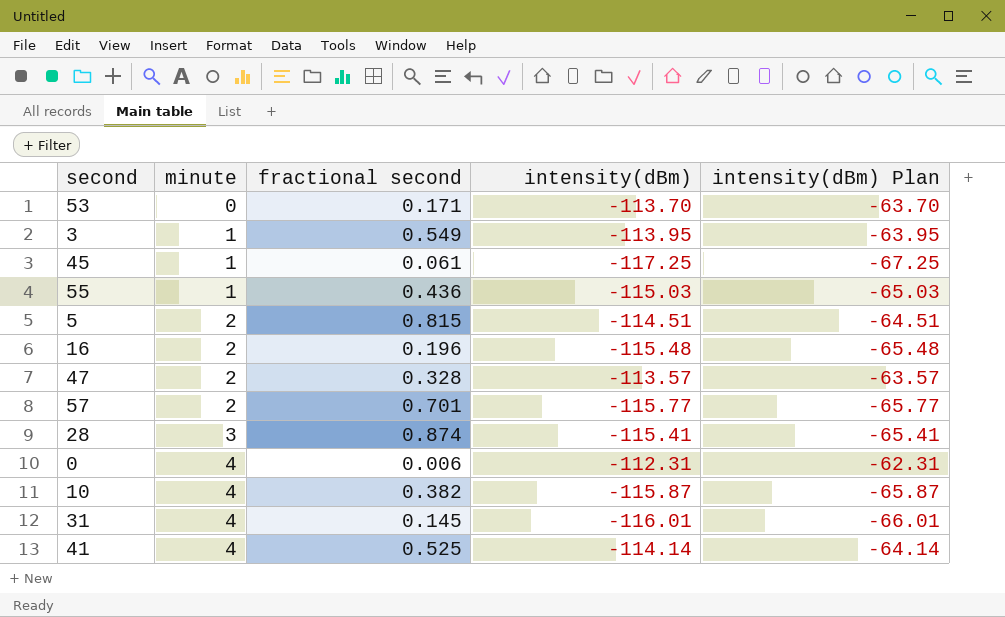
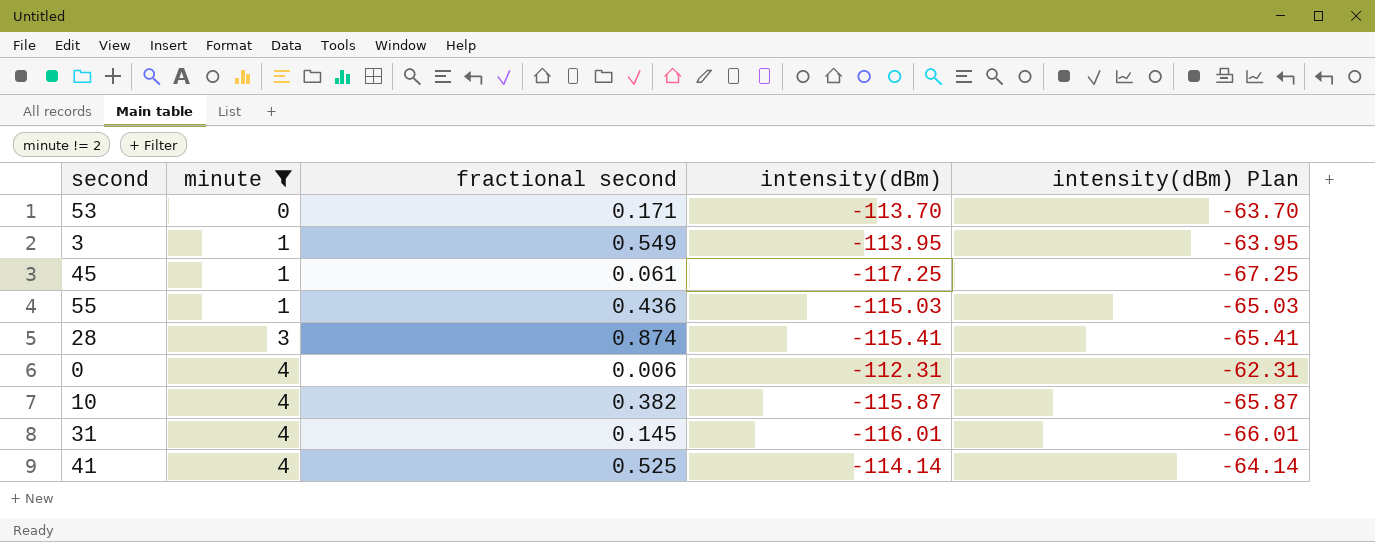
filter: none -> minute != 2

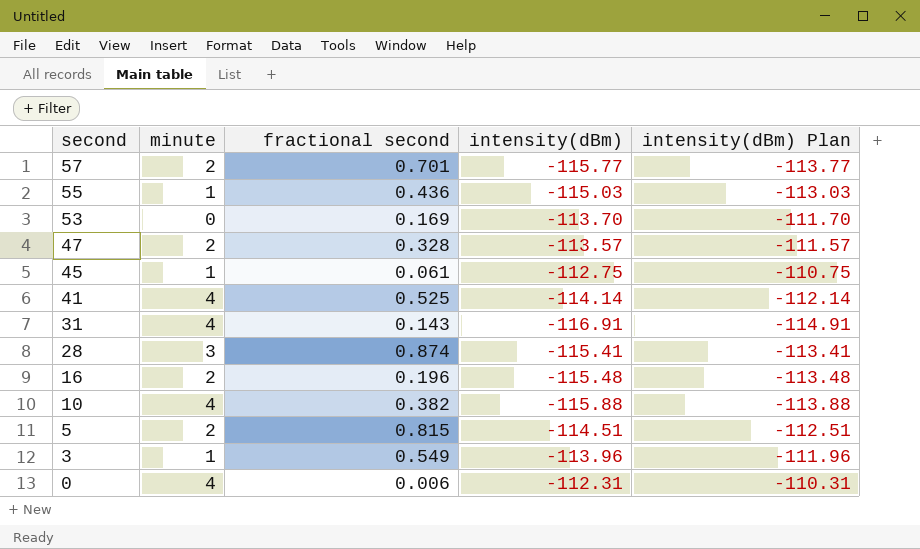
filter: minute != 2 -> none
row order: minute ascending -> second descending
column intensity(dBm) Plan | formula: [intensity(dBm)] + 50 -> [intensity(dBm)] + 2
53 | fractional second: 0.171 -> 0.169
45 | intensity(dBm): -117.25 -> -112.75
31 | fractional second: 0.145 -> 0.143
31 | intensity(dBm): -116.01 -> -116.91
10 | intensity(dBm): -115.87 -> -115.88
3 | intensity(dBm): -113.95 -> -113.96

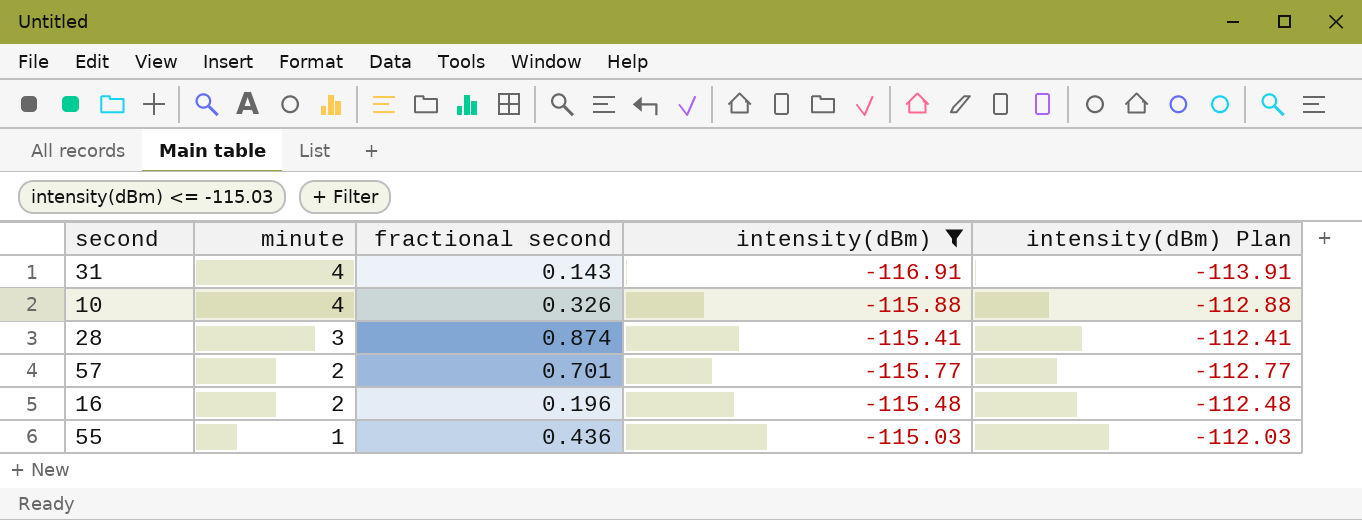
filter: none -> intensity(dBm) <= -115.03
row order: second descending -> minute descending
column intensity(dBm) Plan | formula: [intensity(dBm)] + 2 -> [intensity(dBm)] + 3
10 | fractional second: 0.382 -> 0.326

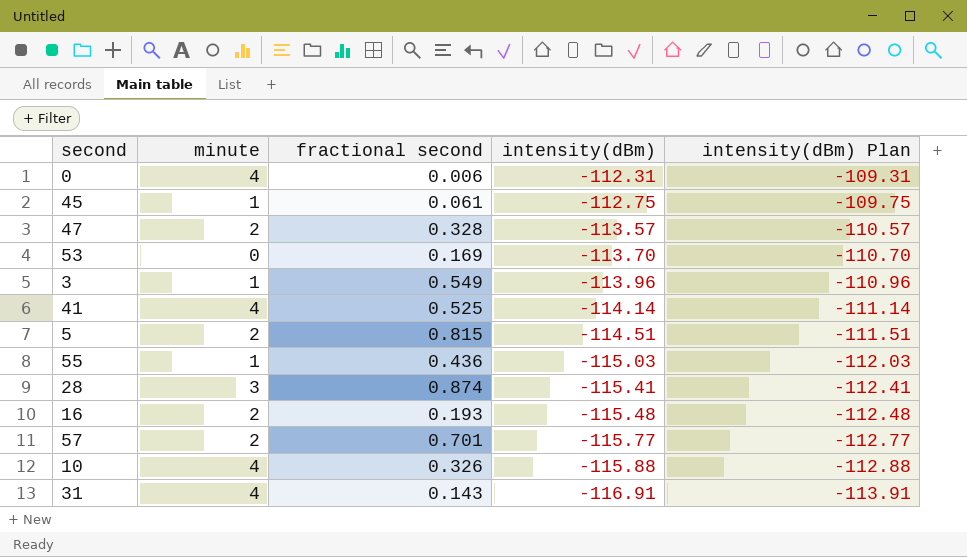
filter: intensity(dBm) <= -115.03 -> none
row order: minute descending -> intensity(dBm) descending
16 | fractional second: 0.196 -> 0.193

